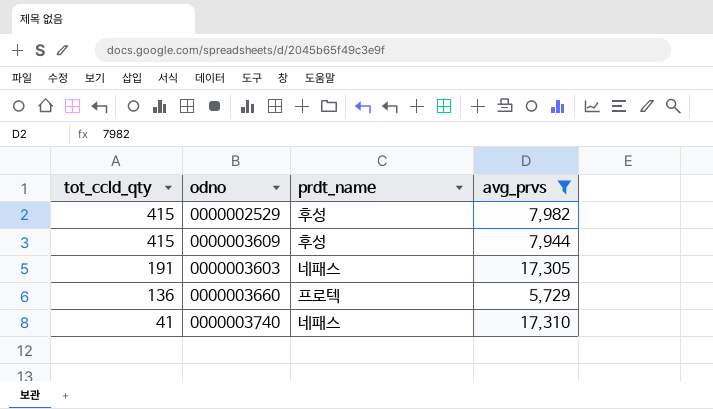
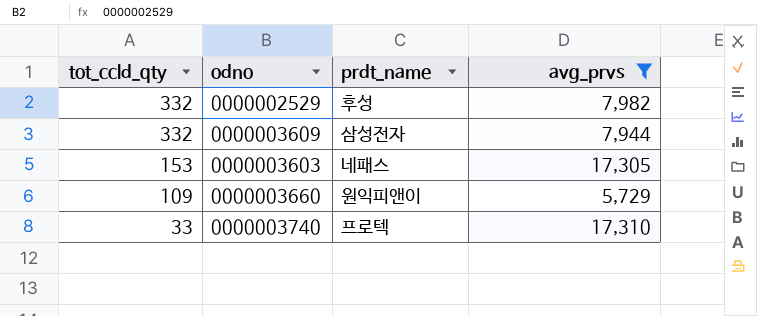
0000002529 | tot_ccld_qty: 415 -> 332
0000003609 | tot_ccld_qty: 415 -> 332
0000003609 | prdt_name: 후성 -> 삼성전자
0000003603 | tot_ccld_qty: 191 -> 153
0000003660 | tot_ccld_qty: 136 -> 109
0000003660 | prdt_name: 프로텍 -> 원익피앤이
0000003740 | tot_ccld_qty: 41 -> 33
0000003740 | prdt_name: 네패스 -> 프로텍

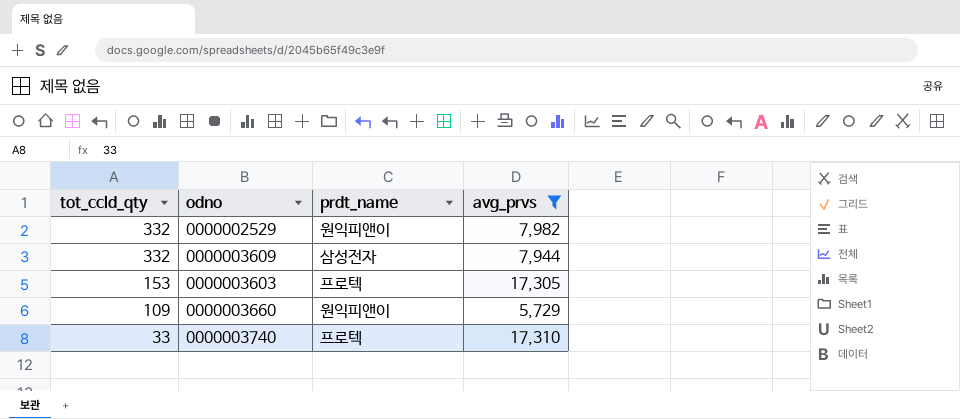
0000002529 | prdt_name: 후성 -> 원익피앤이
0000003603 | prdt_name: 네패스 -> 프로텍

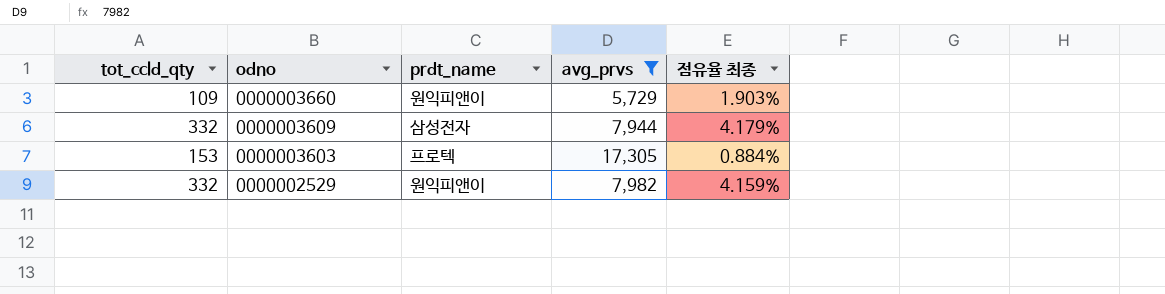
row order: tot_ccld_qty descending -> odno descending
column 점유율 최종 | formula: none -> [tot_ccld_qty] / [avg_prvs]
row 0000003740: 33 | 프로텍 | 17,310 -> none

